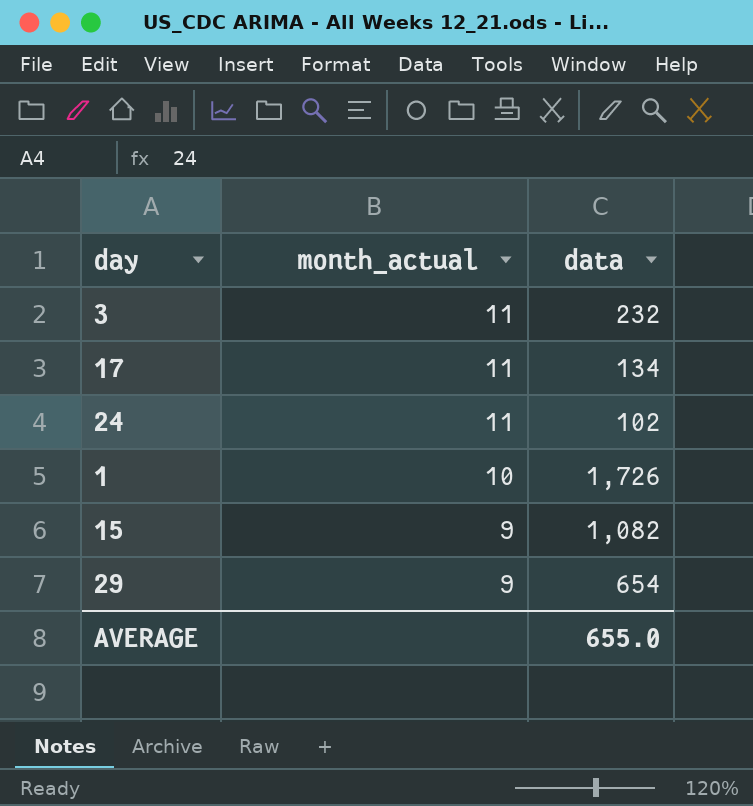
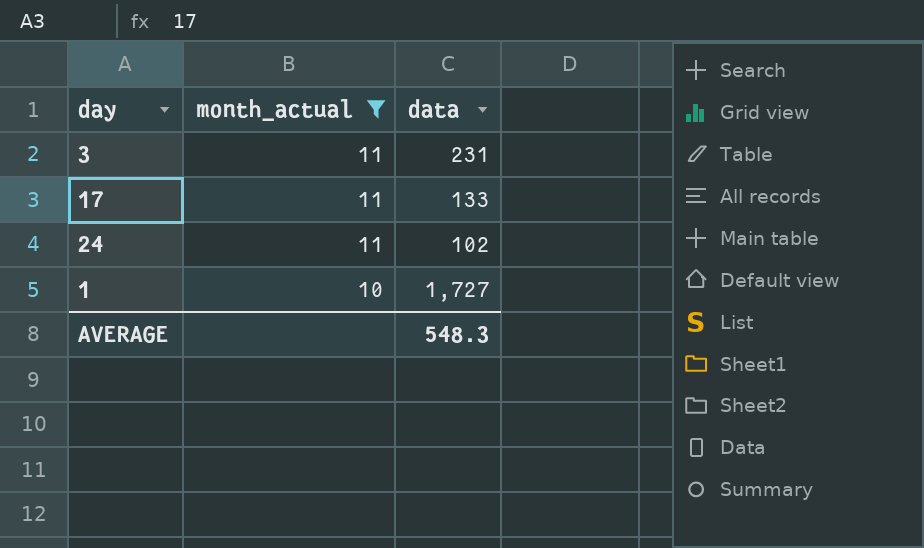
filter: none -> month_actual != 9
3 | data: 232 -> 231
17 | data: 134 -> 133
1 | data: 1,726 -> 1,727
AVERAGE | data: 655.0 -> 548.3

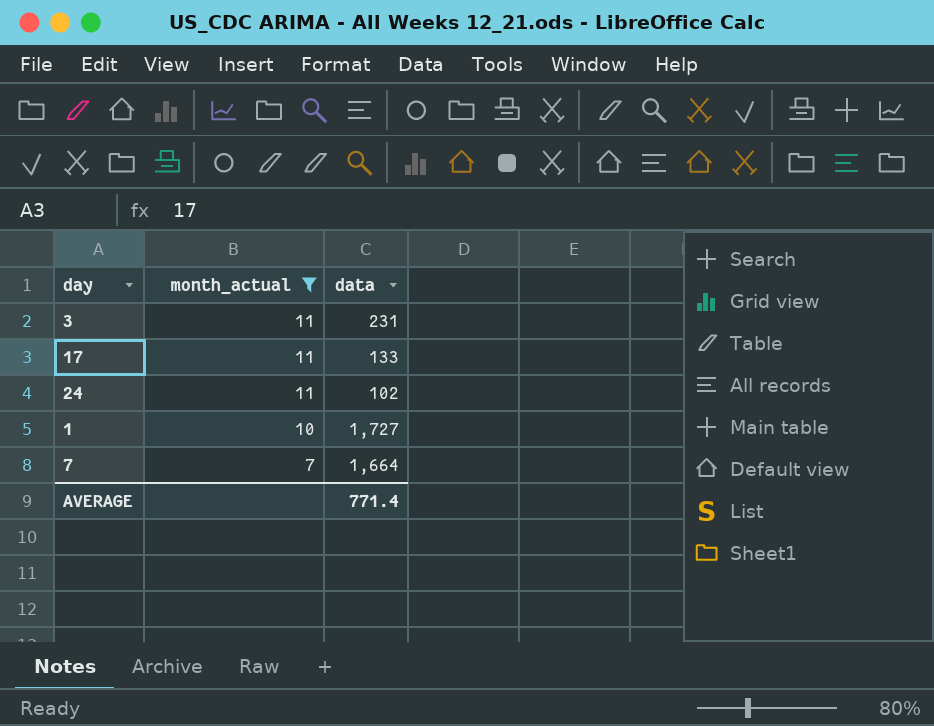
row 7: none -> 7 | 1,664
AVERAGE | data: 548.3 -> 771.4

